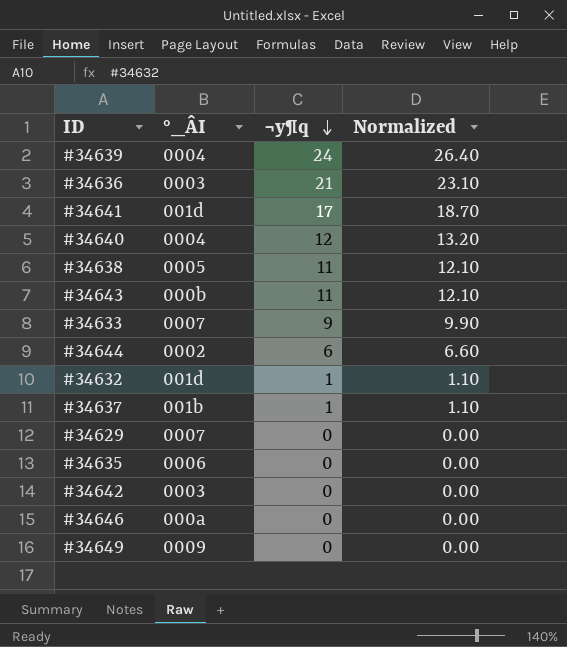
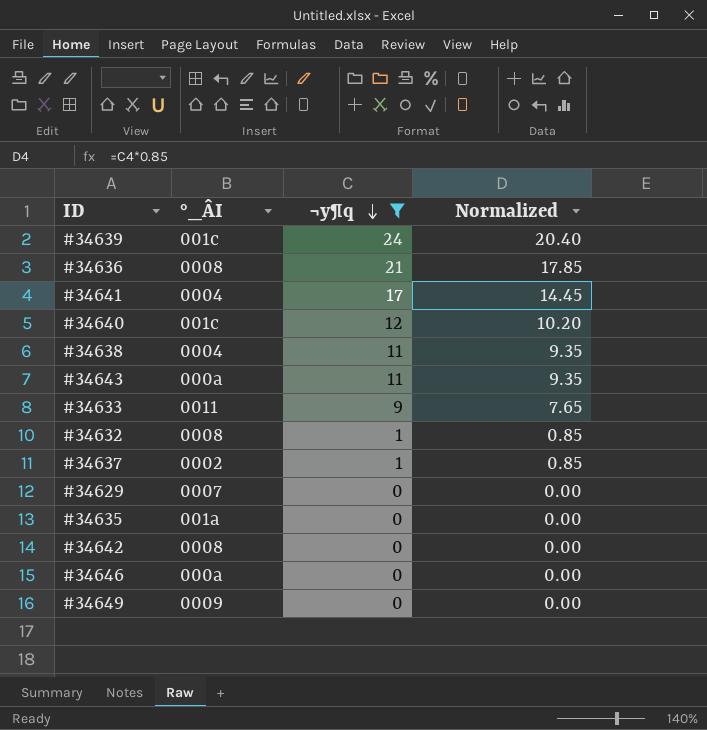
filter: none -> ¬y¶q != 6
column Normalized | formula: [¬y¶q] * 1.1 -> [¬y¶q] * 0.85
#34639 | °_ÂI: 0004 -> 001c
#34636 | °_ÂI: 0003 -> 0008
#34641 | °_ÂI: 001d -> 0004
#34640 | °_ÂI: 0004 -> 001c
#34638 | °_ÂI: 0005 -> 0004
#34643 | °_ÂI: 000b -> 000a
#34633 | °_ÂI: 0007 -> 0011
#34632 | °_ÂI: 001d -> 0008
#34637 | °_ÂI: 001b -> 0002
#34635 | °_ÂI: 0006 -> 001a
#34642 | °_ÂI: 0003 -> 0008

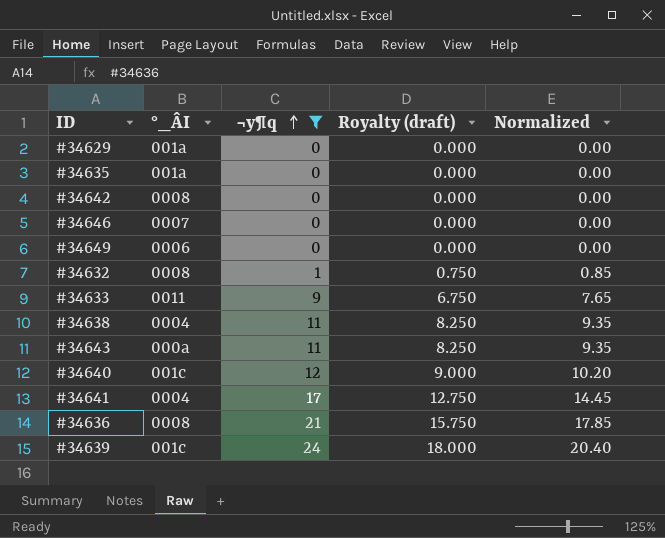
row order: ¬y¶q descending -> ¬y¶q ascending
column Royalty (draft) | formula: none -> [¬y¶q] * 0.75
row #34637: 0002 | 1 | 0.85 -> none
#34629 | °_ÂI: 0007 -> 001a
#34646 | °_ÂI: 000a -> 0007
#34649 | °_ÂI: 0009 -> 0006

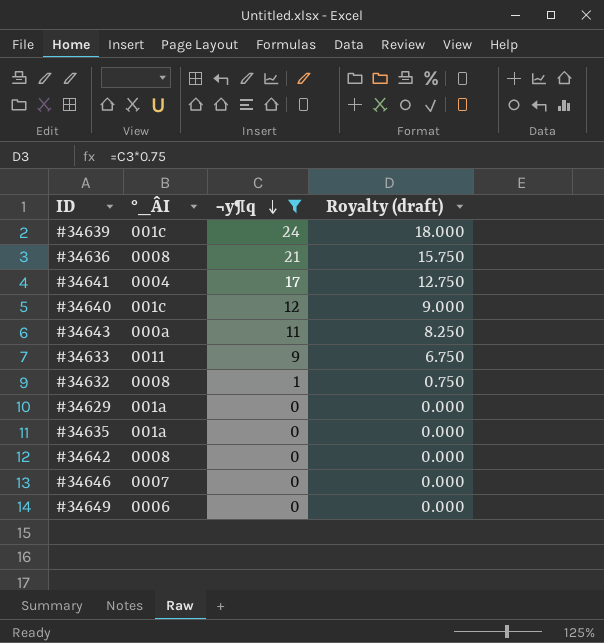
row order: ¬y¶q ascending -> ¬y¶q descending
column Normalized | formula: [¬y¶q] * 0.85 -> none
row #34638: 0004 | 11 | 8.250 | 9.35 -> none

